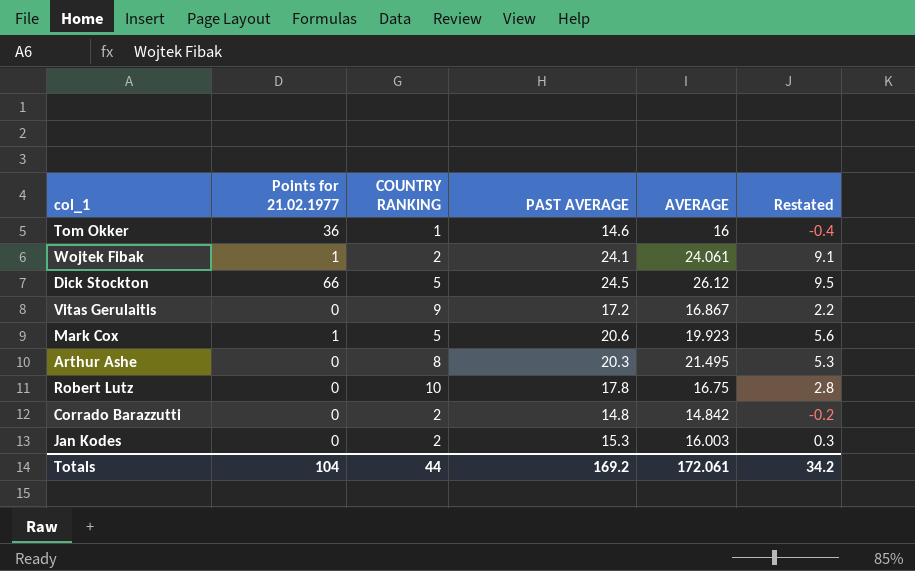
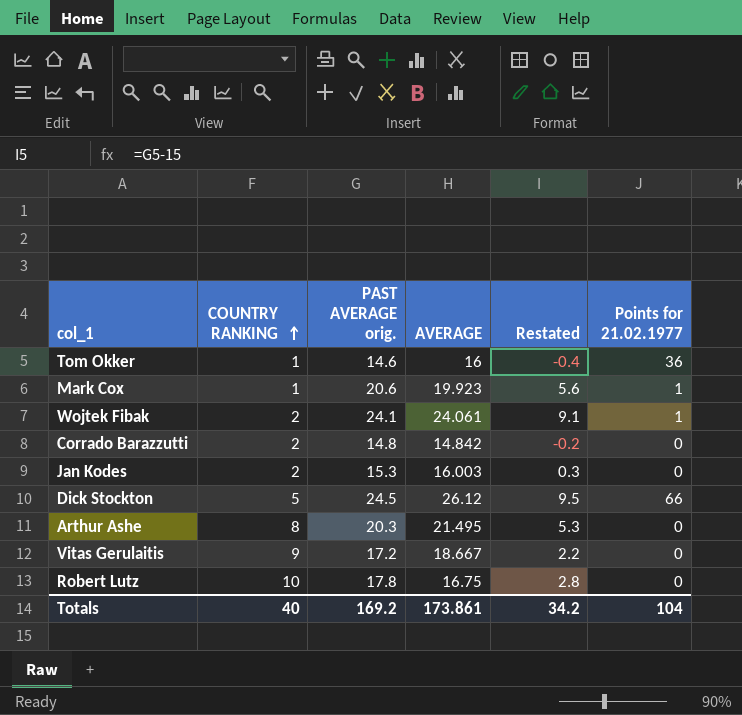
row order: none -> COUNTRY RANKING ascending
column name: PAST AVERAGE -> PAST AVERAGE orig.
column Points for 21.02.1977 | position: 2 -> 6
Mark Cox | COUNTRY RANKING: 5 -> 1
Vitas Gerulaitis | AVERAGE: 16.867 -> 18.667
Totals | COUNTRY RANKING: 44 -> 40
Totals | AVERAGE: 172.061 -> 173.861

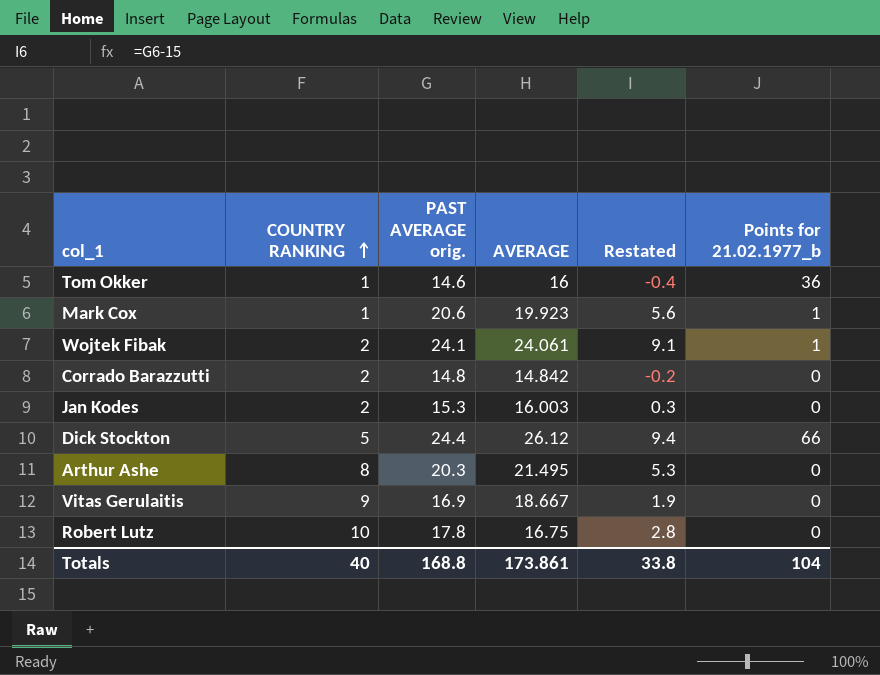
column name: Points for 21.02.1977 -> Points for 21.02.1977_b
Dick Stockton | PAST AVERAGE orig.: 24.5 -> 24.4
Dick Stockton | Restated: 9.5 -> 9.4
Vitas Gerulaitis | PAST AVERAGE orig.: 17.2 -> 16.9
Vitas Gerulaitis | Restated: 2.2 -> 1.9
Totals | PAST AVERAGE orig.: 169.2 -> 168.8
Totals | Restated: 34.2 -> 33.8

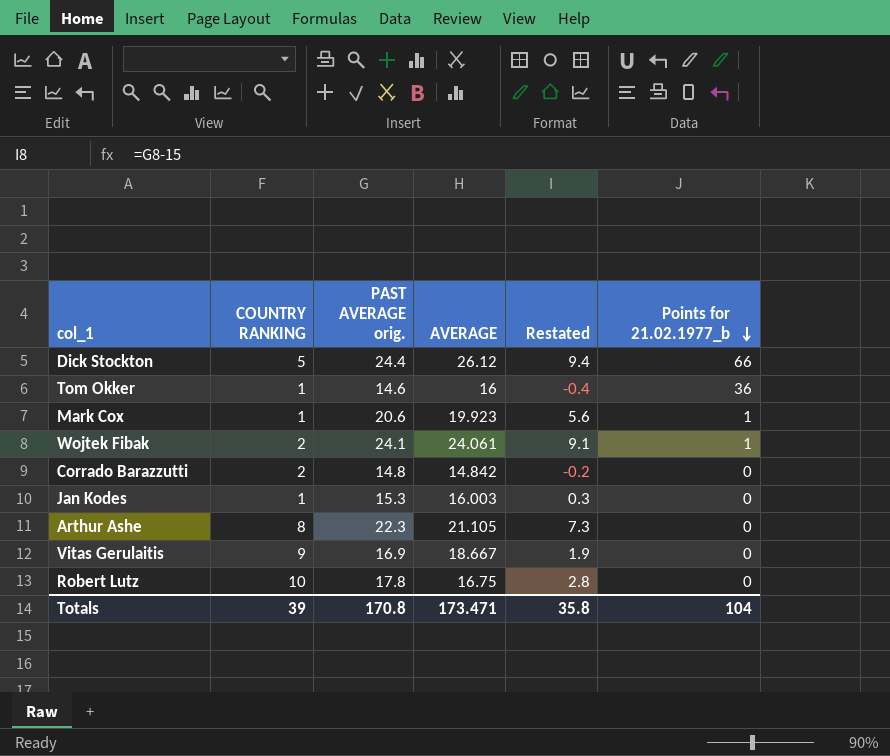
row order: COUNTRY RANKING ascending -> Points for 21.02.1977_b descending
Jan Kodes | COUNTRY RANKING: 2 -> 1
Arthur Ashe | PAST AVERAGE orig.: 20.3 -> 22.3
Arthur Ashe | AVERAGE: 21.495 -> 21.105
Arthur Ashe | Restated: 5.3 -> 7.3
Totals | COUNTRY RANKING: 40 -> 39
Totals | PAST AVERAGE orig.: 168.8 -> 170.8
Totals | AVERAGE: 173.861 -> 173.471
Totals | Restated: 33.8 -> 35.8

